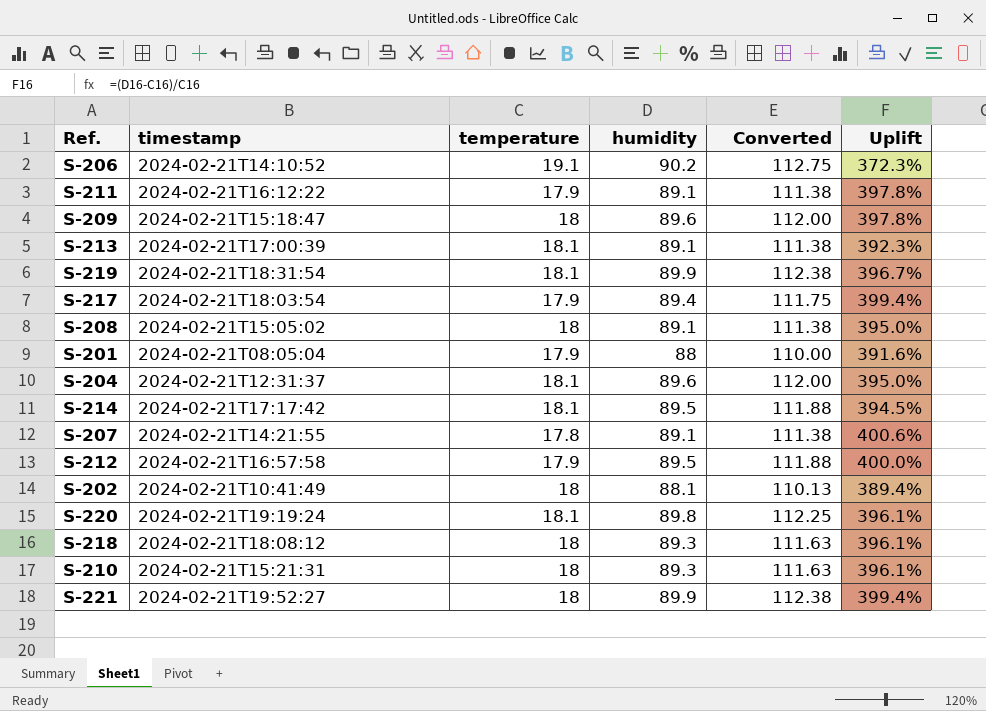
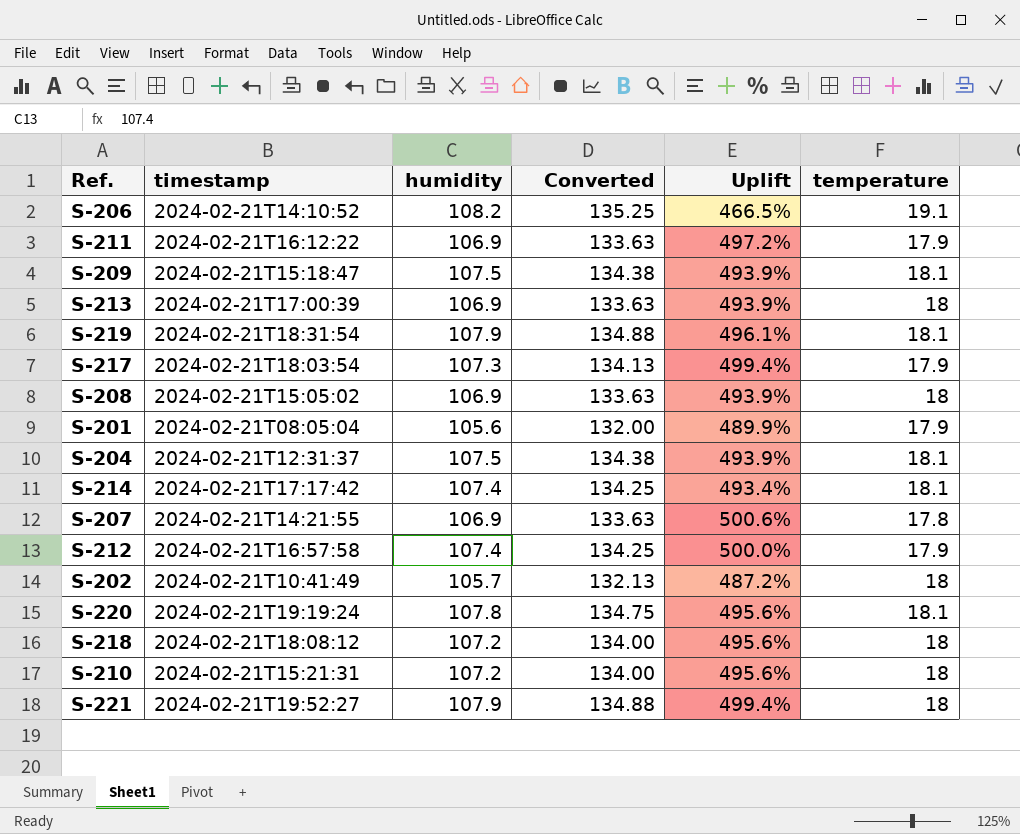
column temperature | position: 3 -> 6
S-206 | humidity: 90.2 -> 108.2
S-206 | Converted: 112.75 -> 135.25
S-206 | Uplift: 372.3% -> 466.5%
S-211 | humidity: 89.1 -> 106.9
S-211 | Converted: 111.38 -> 133.63
S-211 | Uplift: 397.8% -> 497.2%
S-209 | humidity: 89.6 -> 107.5
S-209 | Converted: 112.00 -> 134.38
S-209 | Uplift: 397.8% -> 493.9%
S-209 | temperature: 18 -> 18.1
S-213 | humidity: 89.1 -> 106.9
S-213 | Converted: 111.38 -> 133.63
S-213 | Uplift: 392.3% -> 493.9%
S-213 | temperature: 18.1 -> 18
S-219 | humidity: 89.9 -> 107.9
S-219 | Converted: 112.38 -> 134.88
S-219 | Uplift: 396.7% -> 496.1%
S-217 | humidity: 89.4 -> 107.3
S-217 | Converted: 111.75 -> 134.13
S-217 | Uplift: 399.4% -> 499.4%
S-208 | humidity: 89.1 -> 106.9
S-208 | Converted: 111.38 -> 133.63
S-208 | Uplift: 395.0% -> 493.9%
S-201 | humidity: 88 -> 105.6
S-201 | Converted: 110.00 -> 132.00
S-201 | Uplift: 391.6% -> 489.9%
S-204 | humidity: 89.6 -> 107.5
S-204 | Converted: 112.00 -> 134.38
S-204 | Uplift: 395.0% -> 493.9%
S-214 | humidity: 89.5 -> 107.4
S-214 | Converted: 111.88 -> 134.25
S-214 | Uplift: 394.5% -> 493.4%
S-207 | humidity: 89.1 -> 106.9
S-207 | Converted: 111.38 -> 133.63
S-207 | Uplift: 400.6% -> 500.6%
S-212 | humidity: 89.5 -> 107.4
S-212 | Converted: 111.88 -> 134.25
S-212 | Uplift: 400.0% -> 500.0%
S-202 | humidity: 88.1 -> 105.7
S-202 | Converted: 110.13 -> 132.13
S-202 | Uplift: 389.4% -> 487.2%
S-220 | humidity: 89.8 -> 107.8
S-220 | Converted: 112.25 -> 134.75
S-220 | Uplift: 396.1% -> 495.6%
S-218 | humidity: 89.3 -> 107.2
S-218 | Converted: 111.63 -> 134.00
S-218 | Uplift: 396.1% -> 495.6%
S-210 | humidity: 89.3 -> 107.2
S-210 | Converted: 111.63 -> 134.00
S-210 | Uplift: 396.1% -> 495.6%
S-221 | humidity: 89.9 -> 107.9
S-221 | Converted: 112.38 -> 134.88
S-221 | Uplift: 399.4% -> 499.4%

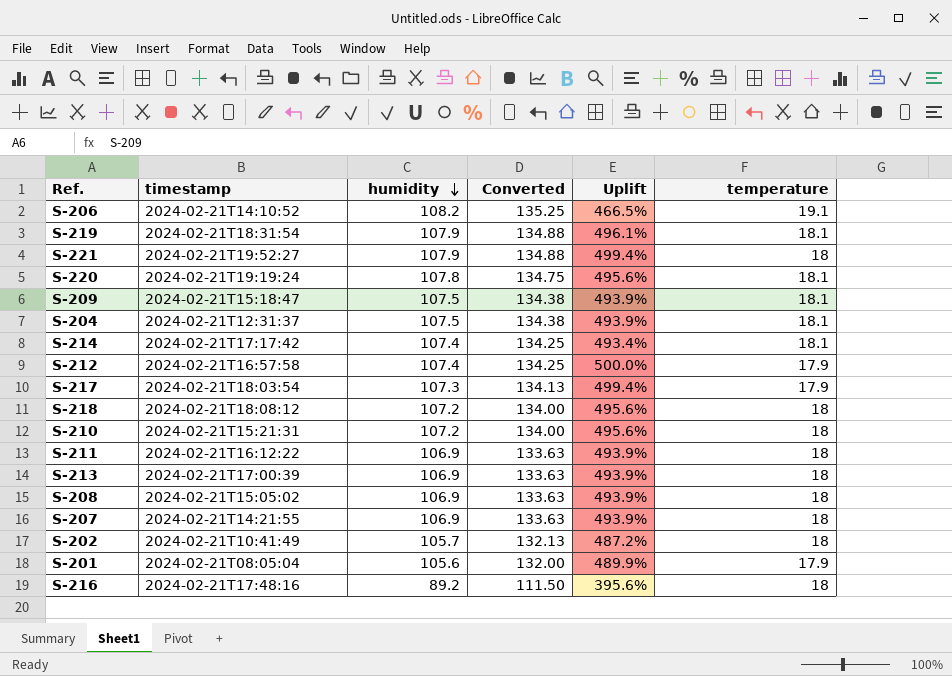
row order: none -> humidity descending
S-211 | Uplift: 497.2% -> 493.9%
S-211 | temperature: 17.9 -> 18
S-207 | Uplift: 500.6% -> 493.9%
S-207 | temperature: 17.8 -> 18
row S-216: none -> 2024-02-21T17:48:16 | 89.2 | 111.50 | 395.6% | 18

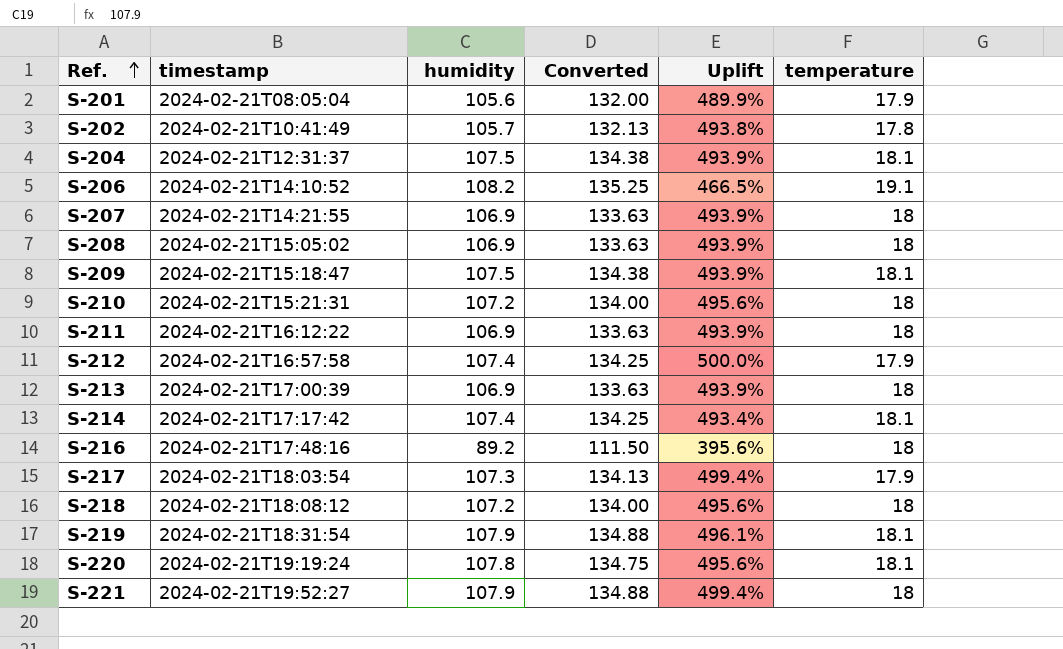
row order: humidity descending -> Ref. ascending
S-202 | Uplift: 487.2% -> 493.8%
S-202 | temperature: 18 -> 17.8

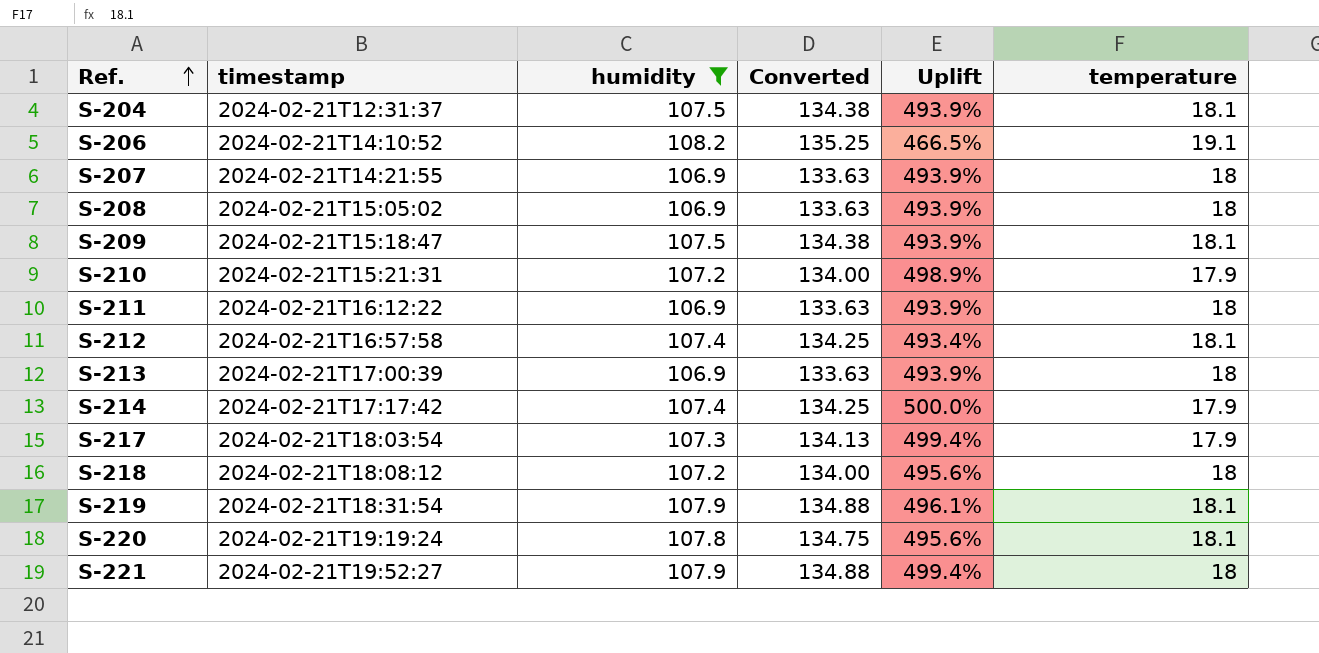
filter: none -> humidity >= 106.9
S-210 | Uplift: 495.6% -> 498.9%
S-210 | temperature: 18 -> 17.9
S-212 | Uplift: 500.0% -> 493.4%
S-212 | temperature: 17.9 -> 18.1
S-214 | Uplift: 493.4% -> 500.0%
S-214 | temperature: 18.1 -> 17.9

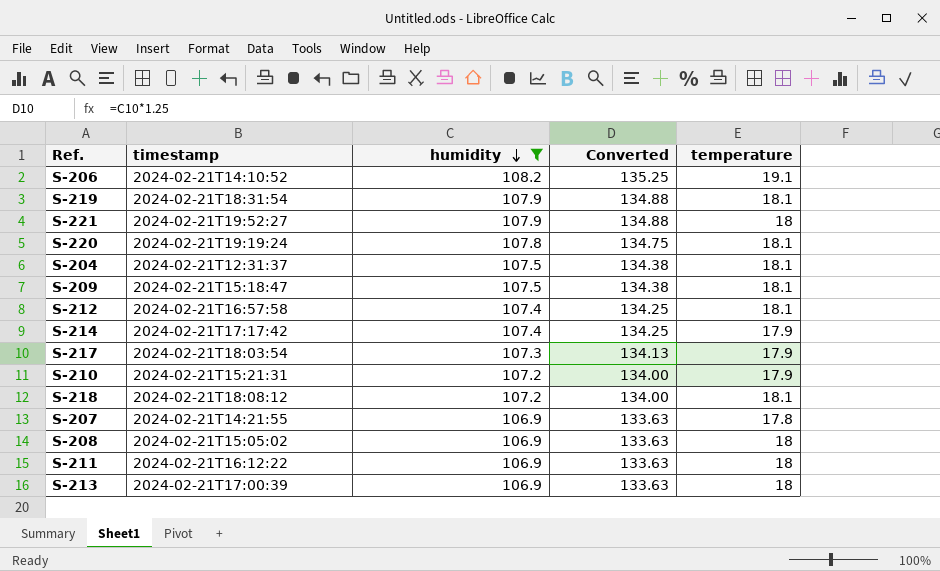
row order: Ref. ascending -> humidity descending
column Uplift | formula: ([humidity] - [temperature]) / [temperature] -> none
S-218 | temperature: 18 -> 18.1
S-207 | temperature: 18 -> 17.8

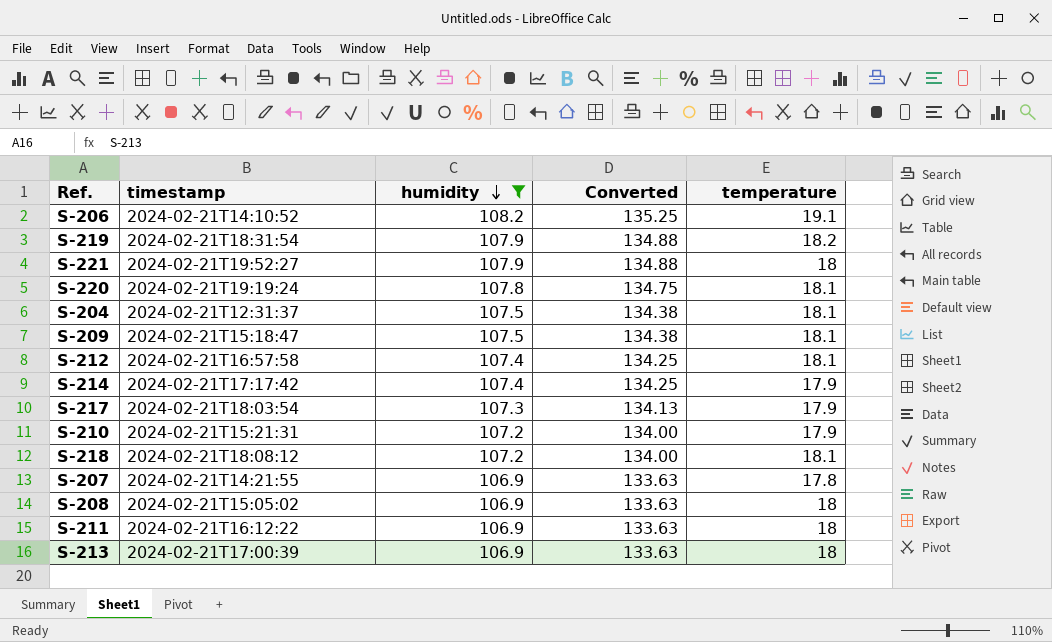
S-219 | temperature: 18.1 -> 18.2

